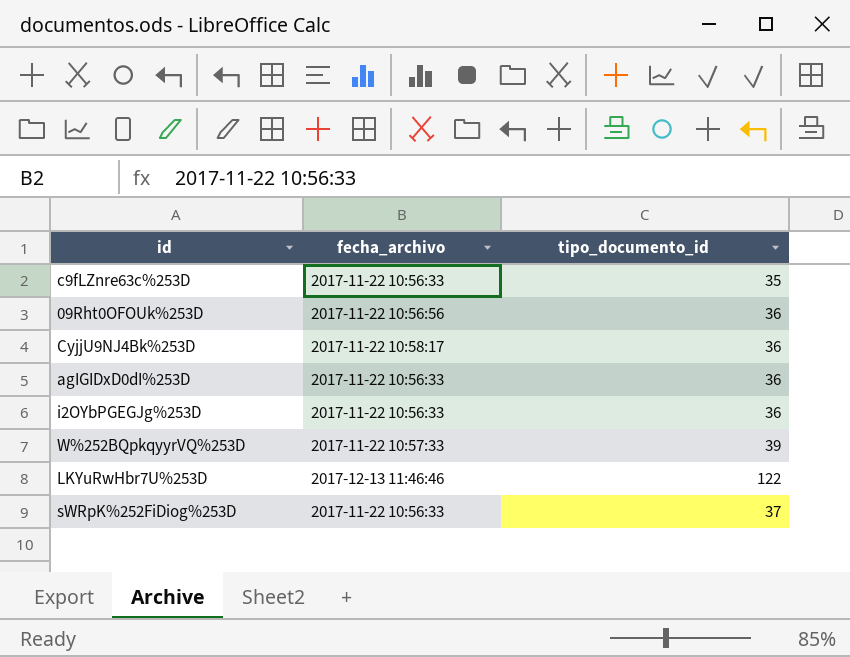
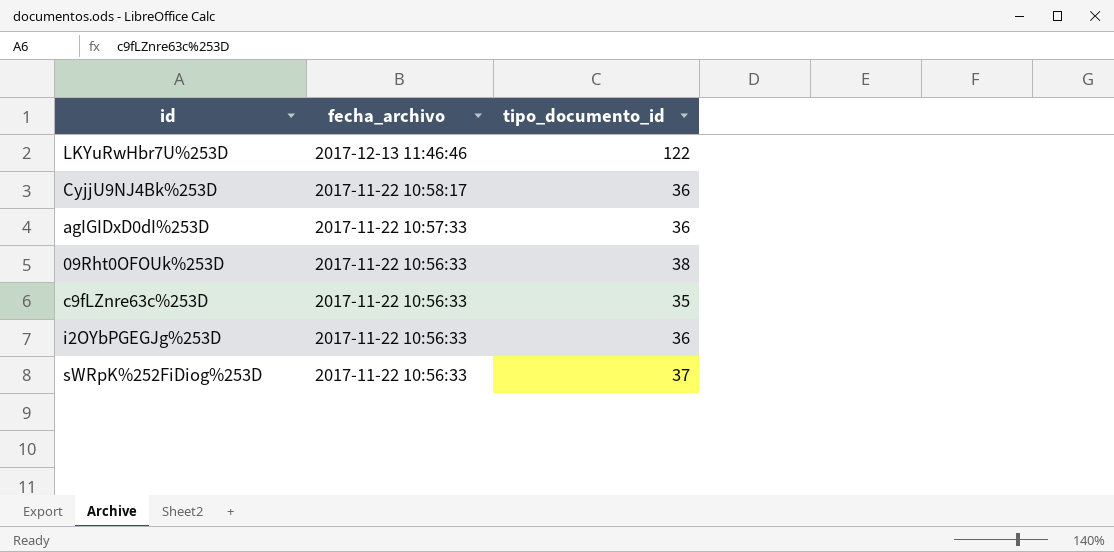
row order: none -> fecha_archivo descending
row W%252BQpkqyyrVQ%253D: 2017-11-22 10:57:33 | 39 -> none
agIGIDxD0dI%253D | fecha_archivo: 2017-11-22 10:56:33 -> 2017-11-22 10:57:33
09Rht0OFOUk%253D | fecha_archivo: 2017-11-22 10:56:56 -> 2017-11-22 10:56:33
09Rht0OFOUk%253D | tipo_documento_id: 36 -> 38

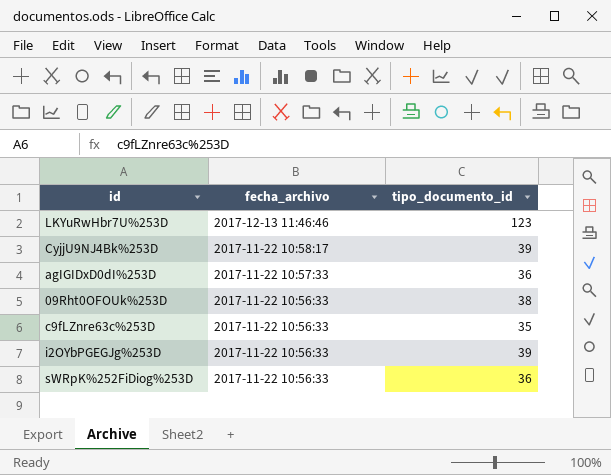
LKYuRwHbr7U%253D | tipo_documento_id: 122 -> 123
CyjjU9NJ4Bk%253D | tipo_documento_id: 36 -> 39
i2OYbPGEGJg%253D | tipo_documento_id: 36 -> 39
sWRpK%252FiDiog%253D | tipo_documento_id: 37 -> 36

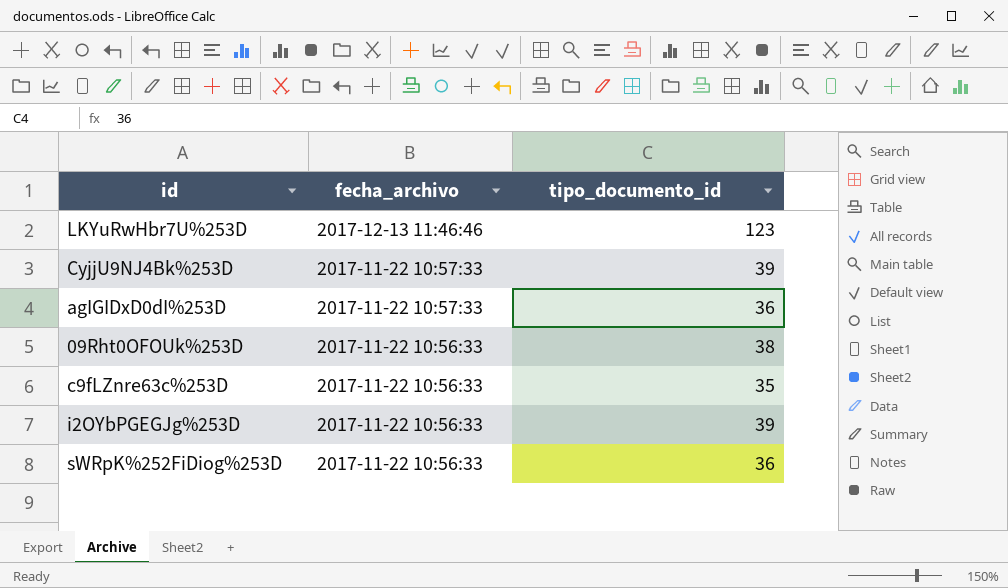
CyjjU9NJ4Bk%253D | fecha_archivo: 2017-11-22 10:58:17 -> 2017-11-22 10:57:33

